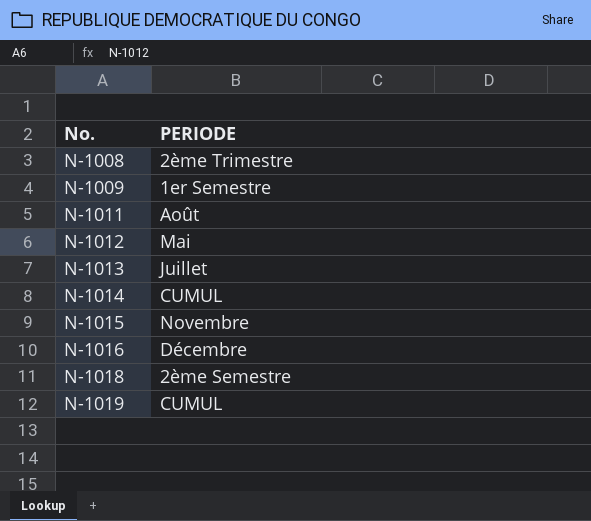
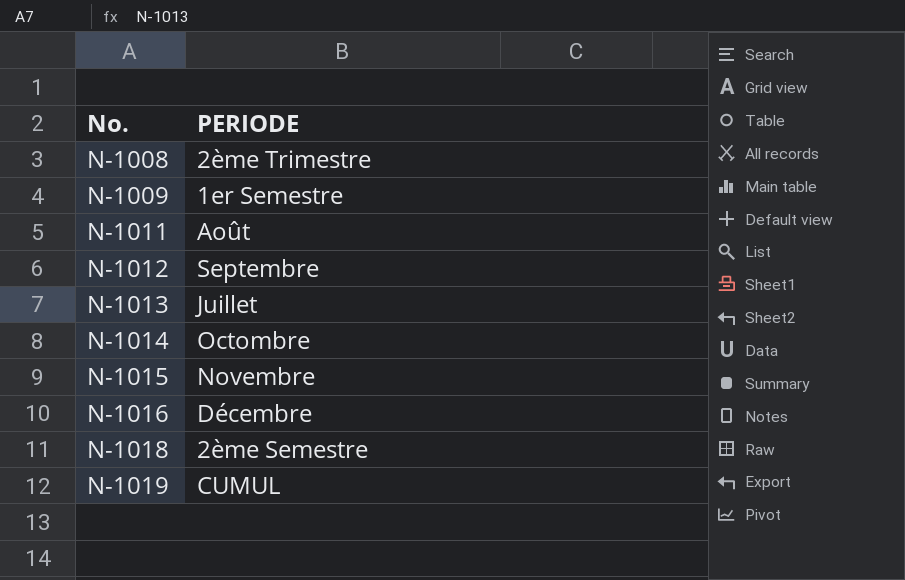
N-1012 | PERIODE: Mai -> Septembre
N-1014 | PERIODE: CUMUL -> Octombre

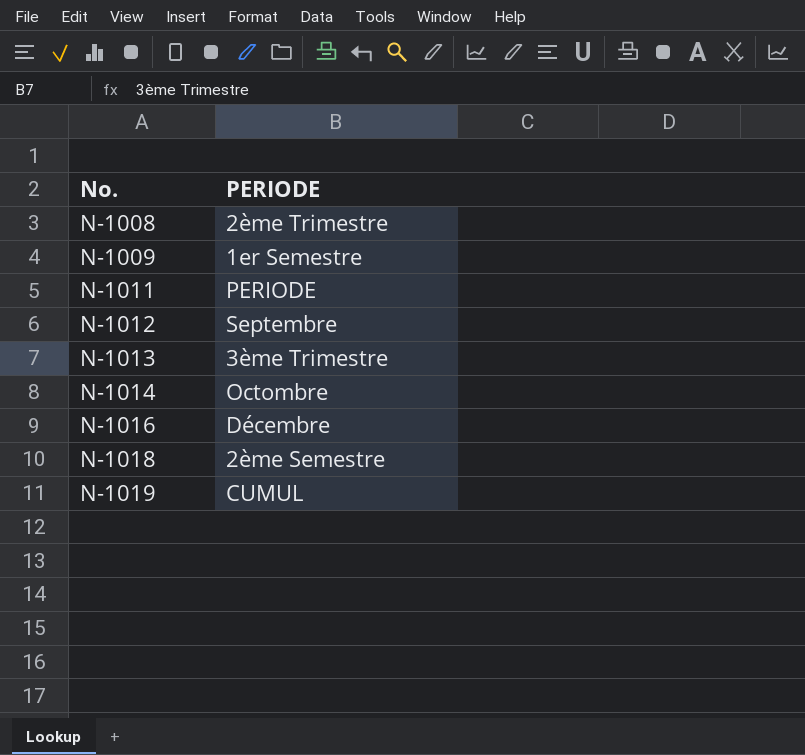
row N-1015: Novembre -> none
N-1011 | PERIODE: Août -> PERIODE
N-1013 | PERIODE: Juillet -> 3ème Trimestre

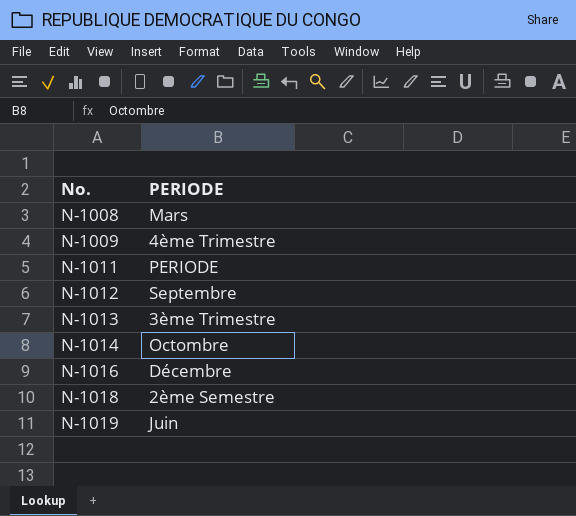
N-1008 | PERIODE: 2ème Trimestre -> Mars
N-1009 | PERIODE: 1er Semestre -> 4ème Trimestre
N-1019 | PERIODE: CUMUL -> Juin

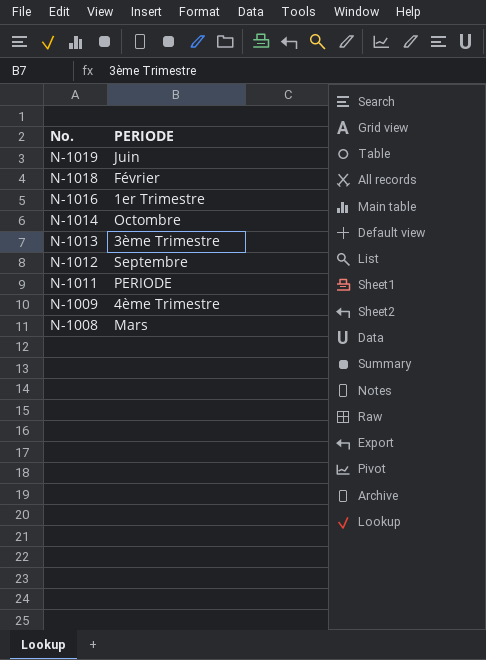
row order: No. ascending -> No. descending
N-1018 | PERIODE: 2ème Semestre -> Février
N-1016 | PERIODE: Décembre -> 1er Trimestre

